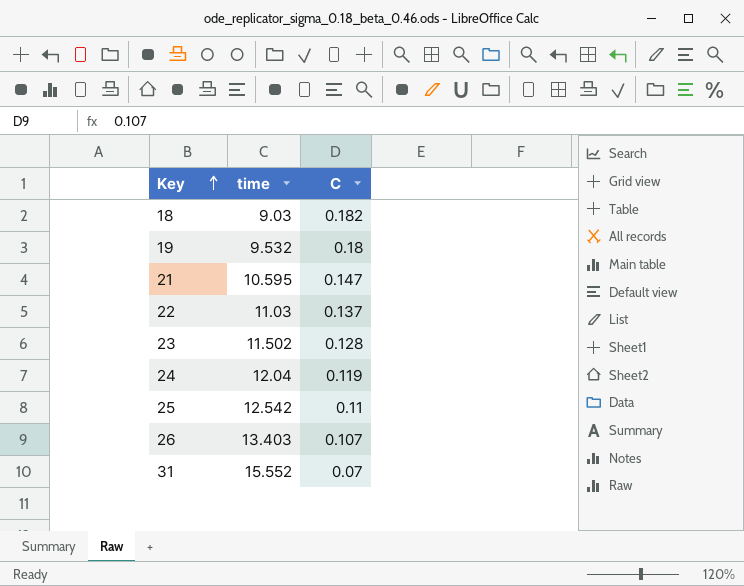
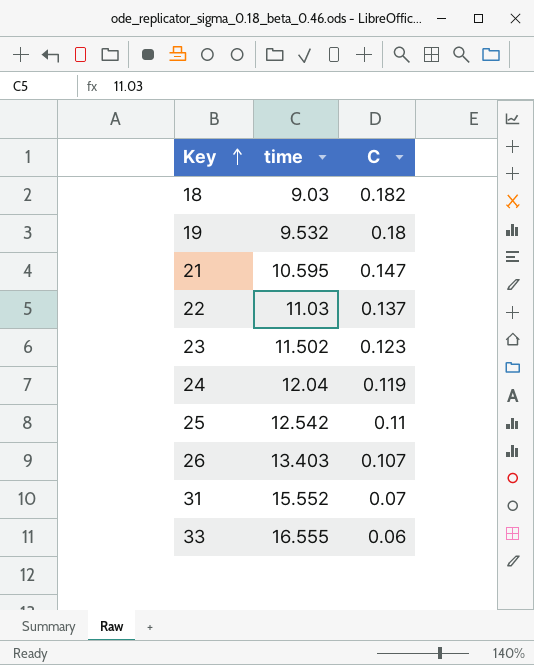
23 | C: 0.128 -> 0.123
row 33: none -> 16.555 | 0.06

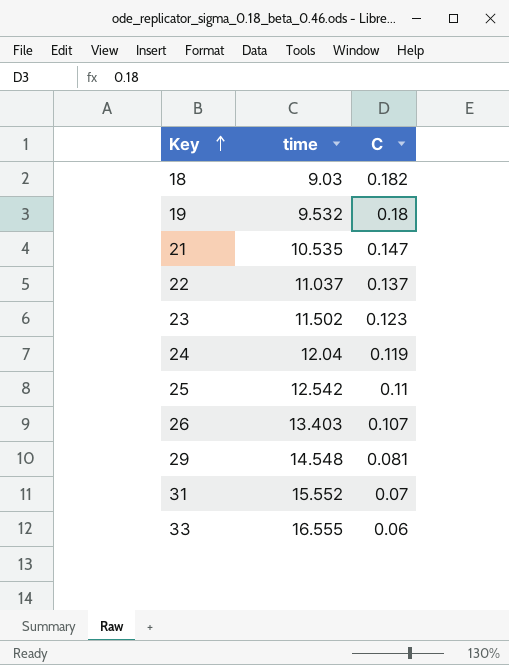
21 | time: 10.595 -> 10.535
22 | time: 11.03 -> 11.037
row 29: none -> 14.548 | 0.081

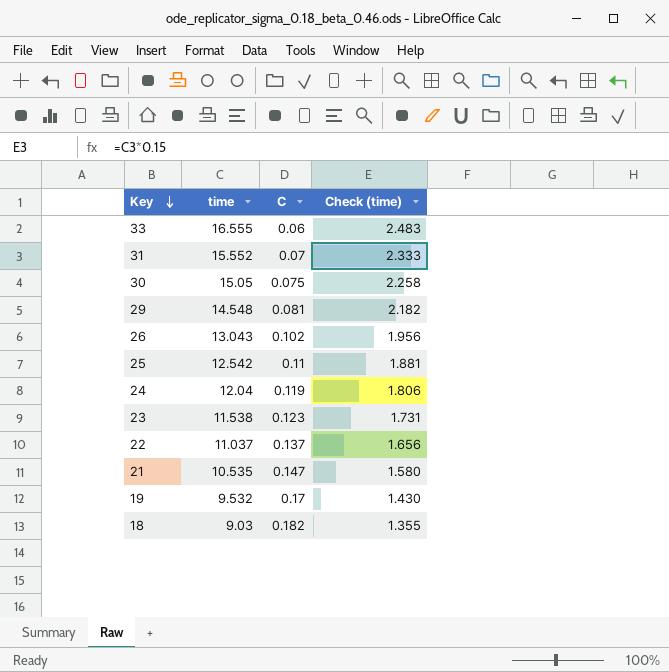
row order: Key ascending -> Key descending
column Check (time) | formula: none -> [time] * 0.15
row 30: none -> 15.05 | 0.075 | 2.258
26 | time: 13.403 -> 13.043
26 | C: 0.107 -> 0.102
23 | time: 11.502 -> 11.538
19 | C: 0.18 -> 0.17

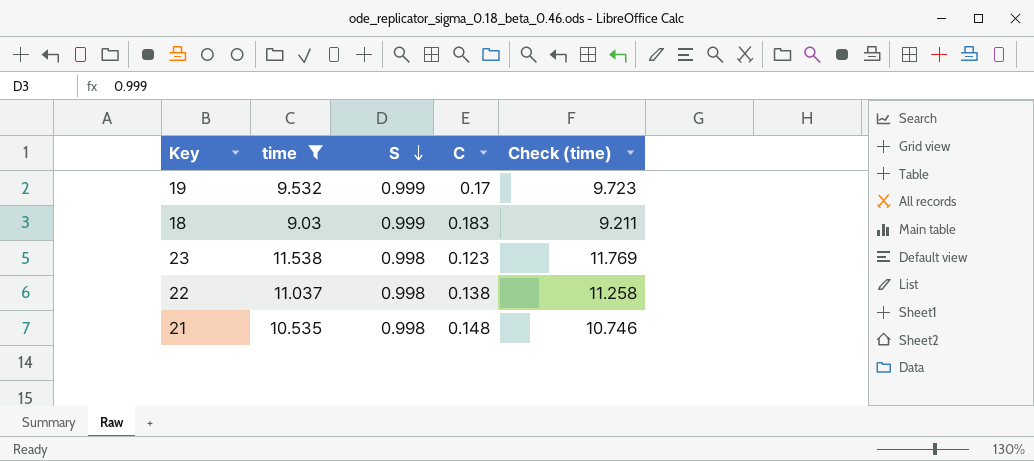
filter: none -> time <= 11.538
row order: Key descending -> S descending
column S | position: none -> 3
column Check (time) | formula: [time] * 0.15 -> [time] * 1.02
18 | C: 0.182 -> 0.183
22 | C: 0.137 -> 0.138
21 | C: 0.147 -> 0.148

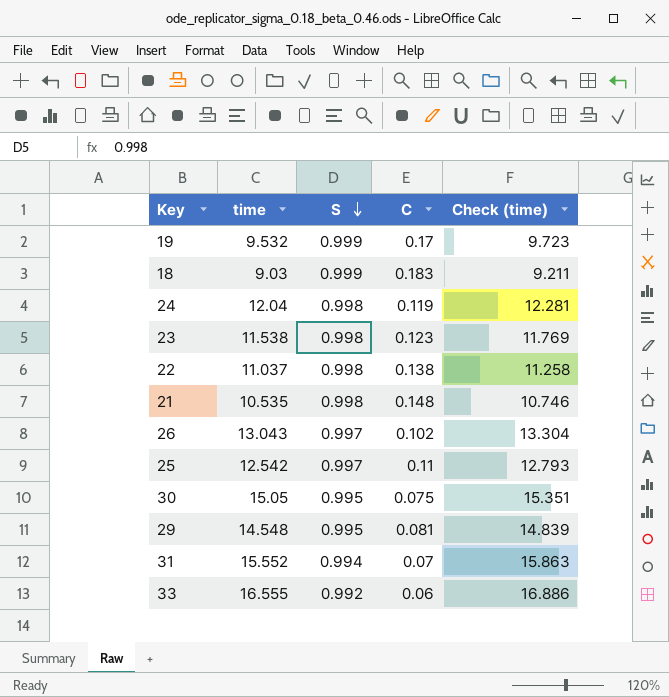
filter: time <= 11.538 -> none

